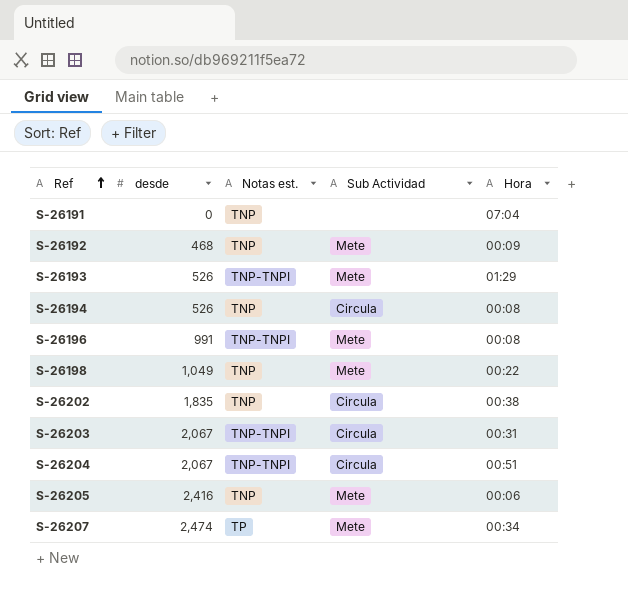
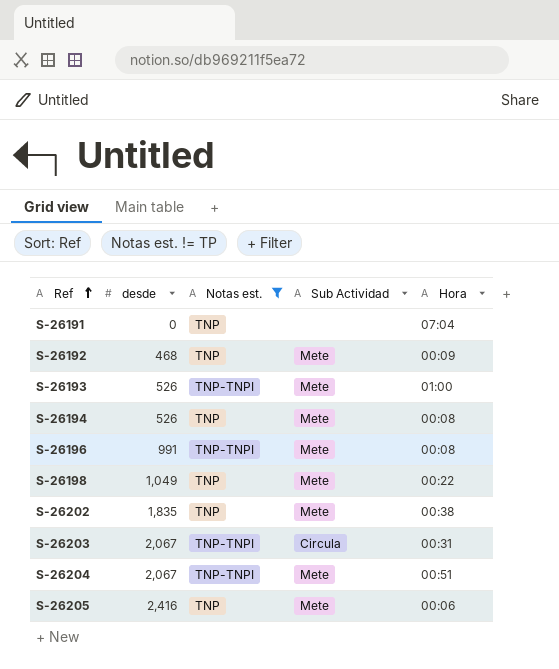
filter: none -> Notas est. != TP
S-26193 | Hora: 01:29 -> 01:00
S-26194 | Sub Actividad: Circula -> Mete
S-26202 | Sub Actividad: Circula -> Mete
S-26204 | Sub Actividad: Circula -> Mete

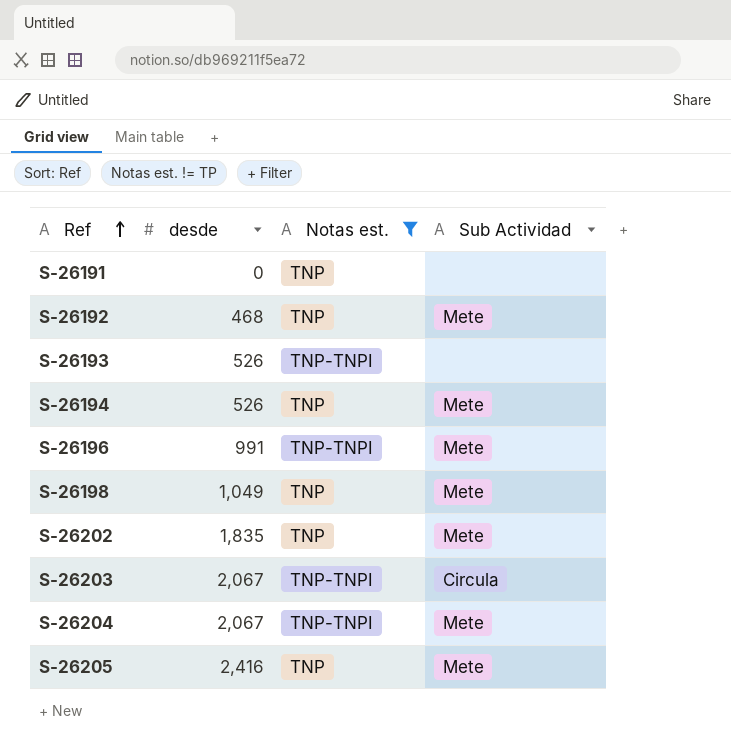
column Hora | position: 5 -> none
S-26193 | Sub Actividad: Mete -> none

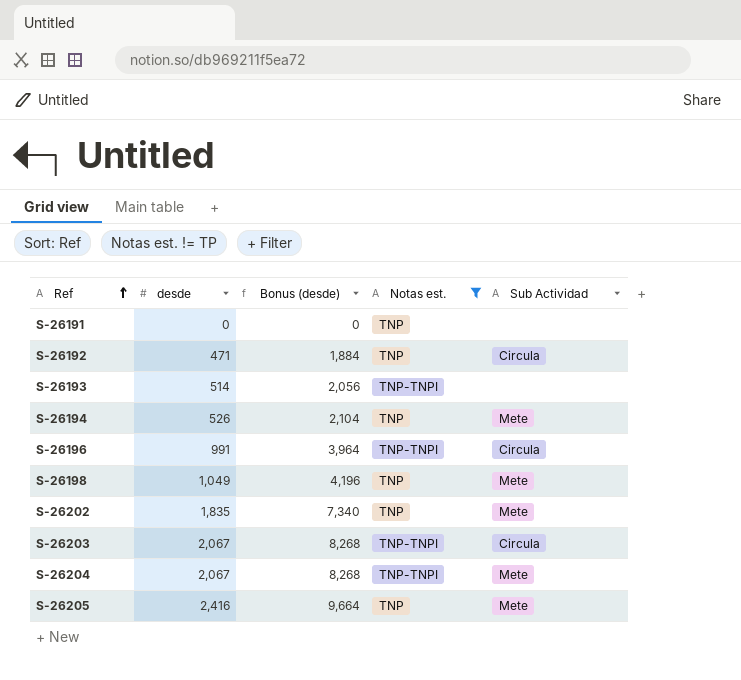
column Bonus (desde) | formula: none -> [desde] * 4
S-26192 | desde: 468 -> 471
S-26192 | Sub Actividad: Mete -> Circula
S-26193 | desde: 526 -> 514
S-26196 | Sub Actividad: Mete -> Circula

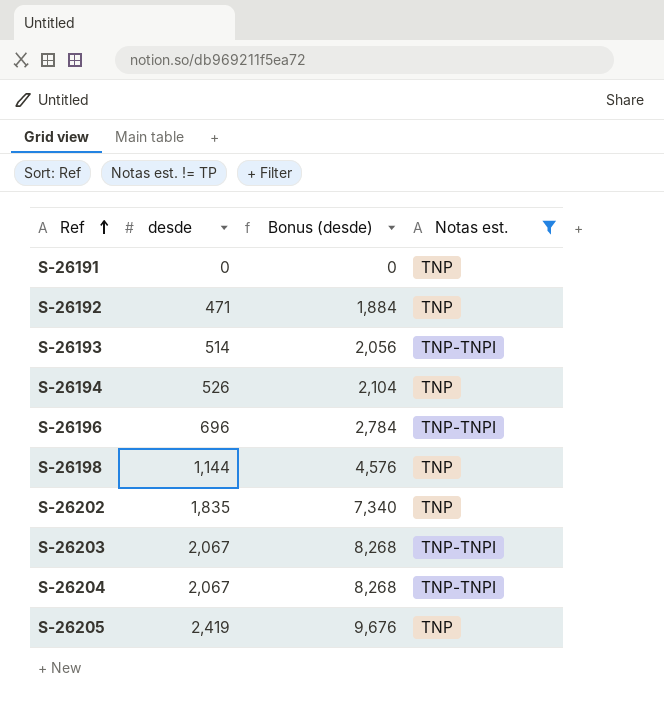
column Sub Actividad | position: 5 -> none
S-26196 | desde: 991 -> 696
S-26196 | Bonus (desde): 3,964 -> 2,784
S-26198 | desde: 1,049 -> 1,144
S-26198 | Bonus (desde): 4,196 -> 4,576
S-26205 | desde: 2,416 -> 2,419
S-26205 | Bonus (desde): 9,664 -> 9,676

